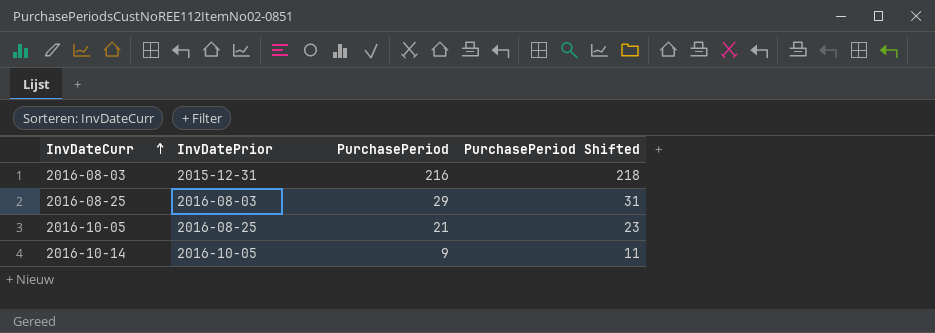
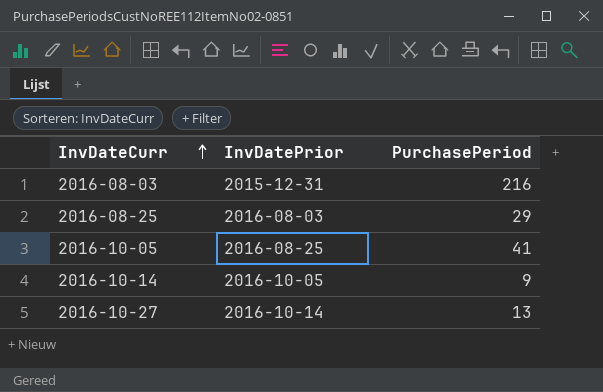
column PurchasePeriod Shifted | formula: [PurchasePeriod] + 2 -> none
2016-10-05 | PurchasePeriod: 21 -> 41
row 2016-10-27: none -> 2016-10-14 | 13

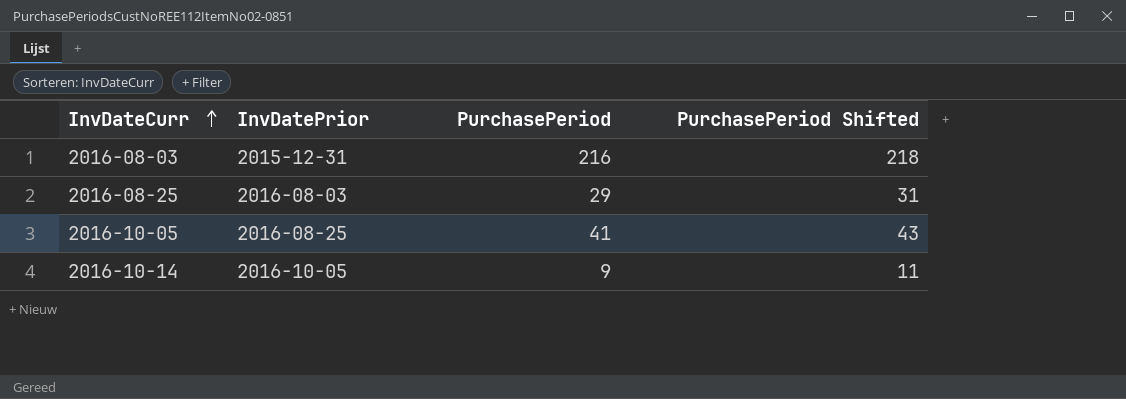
column PurchasePeriod Shifted | formula: none -> [PurchasePeriod] + 2
row 2016-10-27: 2016-10-14 | 13 -> none

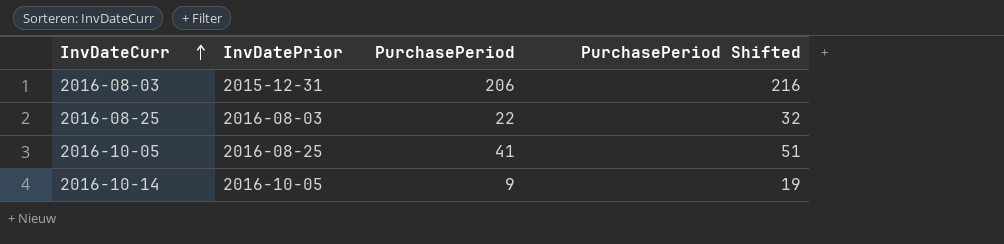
column PurchasePeriod Shifted | formula: [PurchasePeriod] + 2 -> [PurchasePeriod] + 10
2016-08-03 | PurchasePeriod: 216 -> 206
2016-08-25 | PurchasePeriod: 29 -> 22

